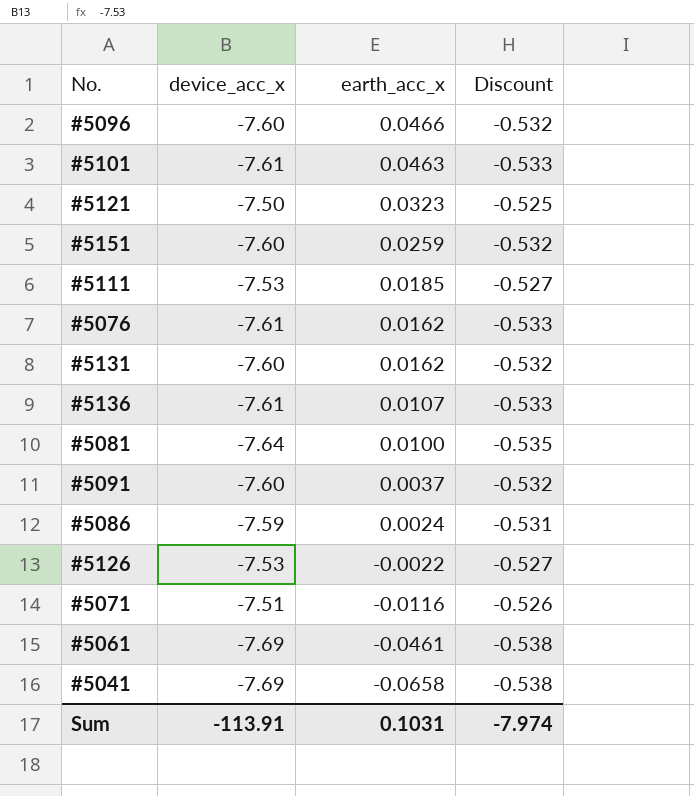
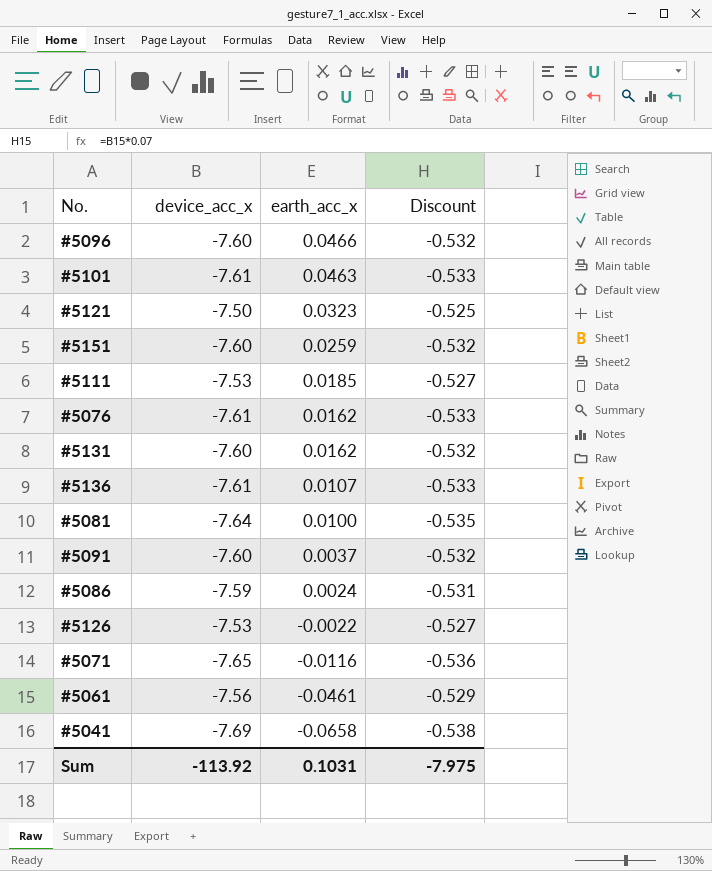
#5071 | device_acc_x: -7.51 -> -7.65
#5071 | Discount: -0.526 -> -0.536
#5061 | device_acc_x: -7.69 -> -7.56
#5061 | Discount: -0.538 -> -0.529
Sum | device_acc_x: -113.91 -> -113.92
Sum | Discount: -7.974 -> -7.975

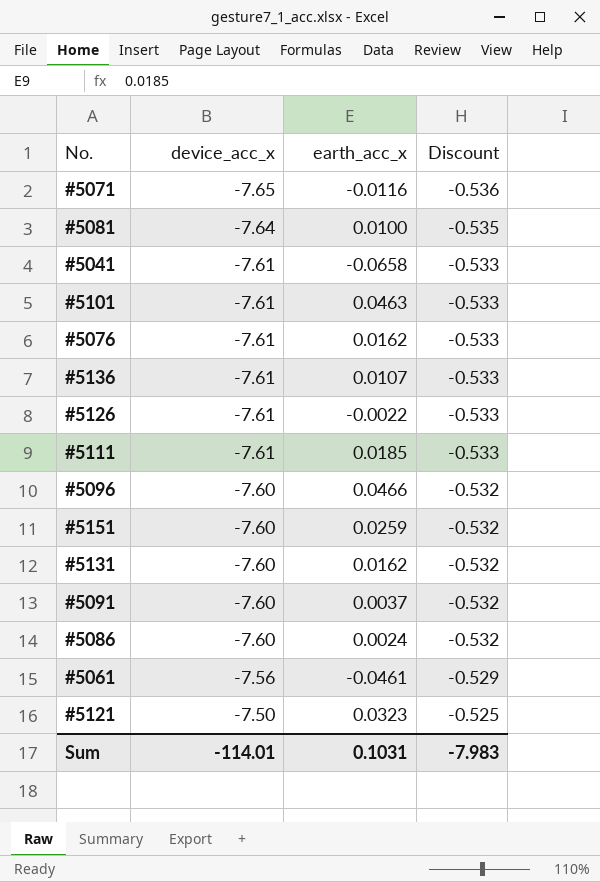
row order: earth_acc_x descending -> device_acc_x ascending
#5041 | device_acc_x: -7.69 -> -7.61
#5041 | Discount: -0.538 -> -0.533
#5126 | device_acc_x: -7.53 -> -7.61
#5126 | Discount: -0.527 -> -0.533
#5111 | device_acc_x: -7.53 -> -7.61
#5111 | Discount: -0.527 -> -0.533
#5086 | device_acc_x: -7.59 -> -7.60
#5086 | Discount: -0.531 -> -0.532
Sum | device_acc_x: -113.92 -> -114.01
Sum | Discount: -7.975 -> -7.983

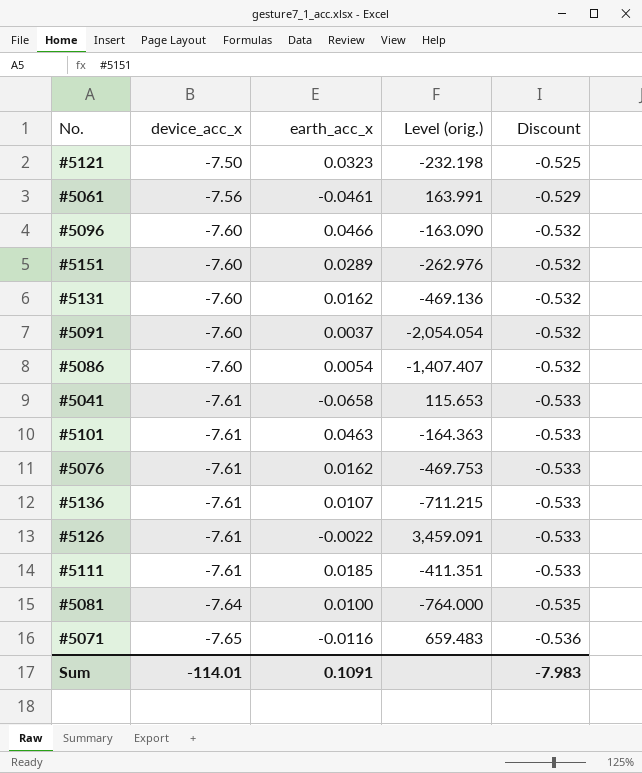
row order: device_acc_x ascending -> device_acc_x descending
column Level (orig.) | formula: none -> [device_acc_x] / [earth_acc_x]
#5151 | earth_acc_x: 0.0259 -> 0.0289
#5086 | earth_acc_x: 0.0024 -> 0.0054
Sum | earth_acc_x: 0.1031 -> 0.1091

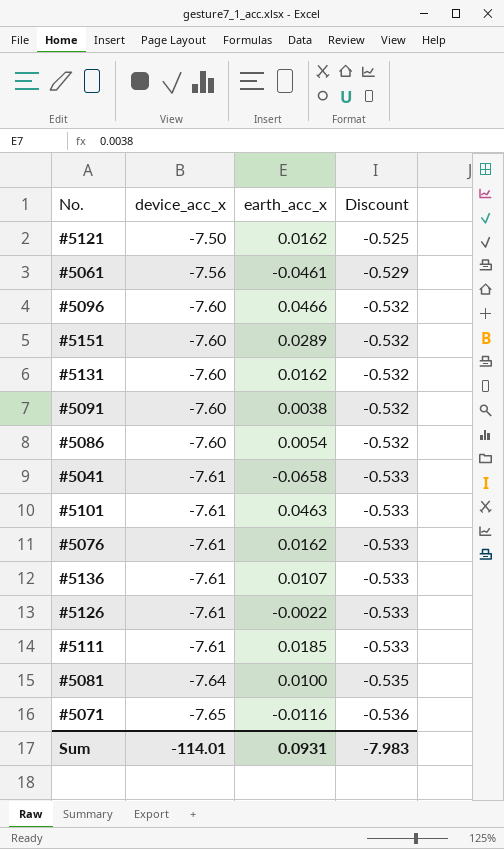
column Level (orig.) | formula: [device_acc_x] / [earth_acc_x] -> none
#5121 | earth_acc_x: 0.0323 -> 0.0162
#5091 | earth_acc_x: 0.0037 -> 0.0038
Sum | earth_acc_x: 0.1091 -> 0.0931

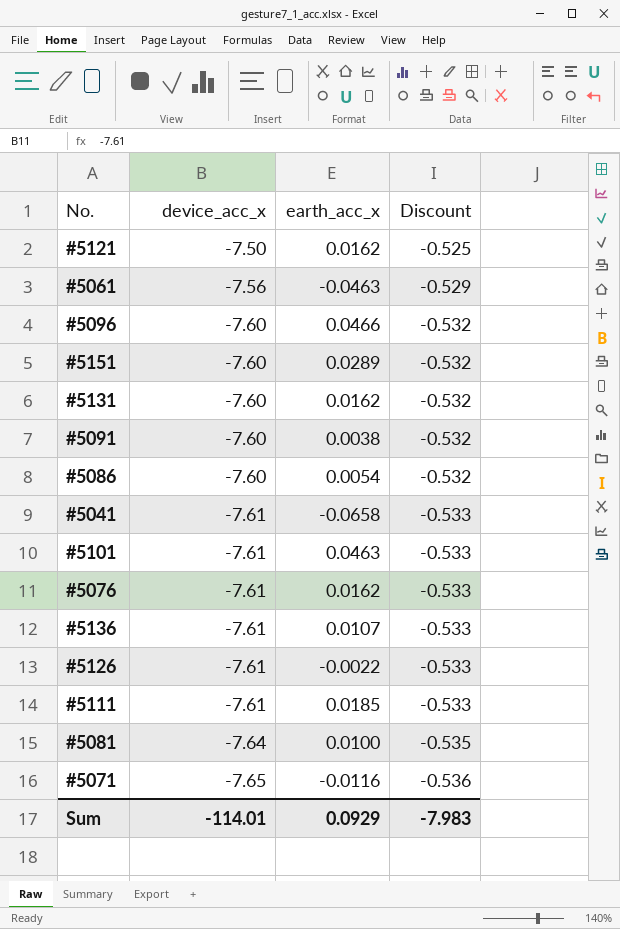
#5061 | earth_acc_x: -0.0461 -> -0.0463
Sum | earth_acc_x: 0.0931 -> 0.0929

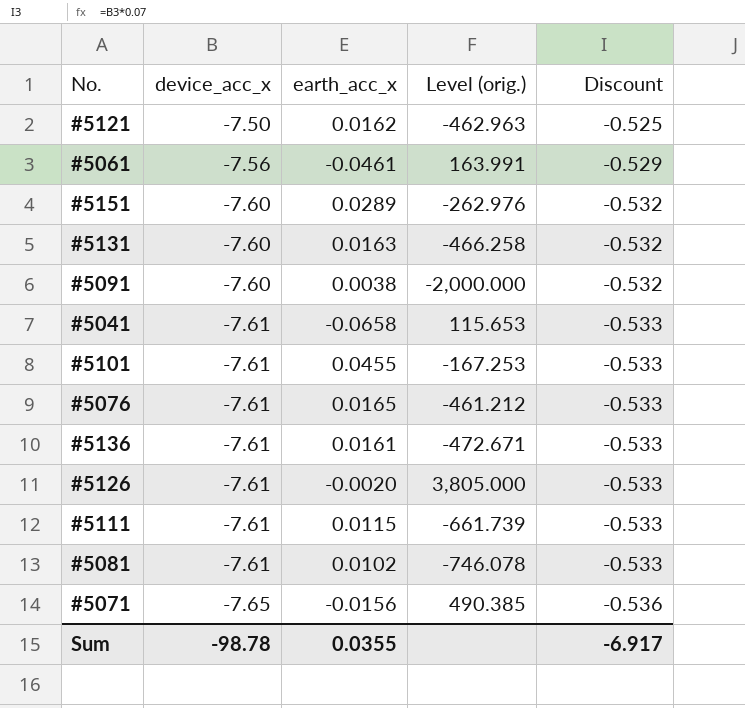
column Level (orig.) | formula: none -> [device_acc_x] / [earth_acc_x]
row #5096: -7.60 | 0.0466 | -0.532 -> none
row #5086: -7.60 | 0.0054 | -0.532 -> none
#5061 | earth_acc_x: -0.0463 -> -0.0461
#5131 | earth_acc_x: 0.0162 -> 0.0163
#5101 | earth_acc_x: 0.0463 -> 0.0455
#5076 | earth_acc_x: 0.0162 -> 0.0165
#5136 | earth_acc_x: 0.0107 -> 0.0161
#5126 | earth_acc_x: -0.0022 -> -0.0020
#5111 | earth_acc_x: 0.0185 -> 0.0115
#5081 | device_acc_x: -7.64 -> -7.61
#5081 | earth_acc_x: 0.0100 -> 0.0102
#5081 | Discount: -0.535 -> -0.533
#5071 | earth_acc_x: -0.0116 -> -0.0156
Sum | device_acc_x: -114.01 -> -98.78
Sum | earth_acc_x: 0.0929 -> 0.0355
Sum | Discount: -7.983 -> -6.917

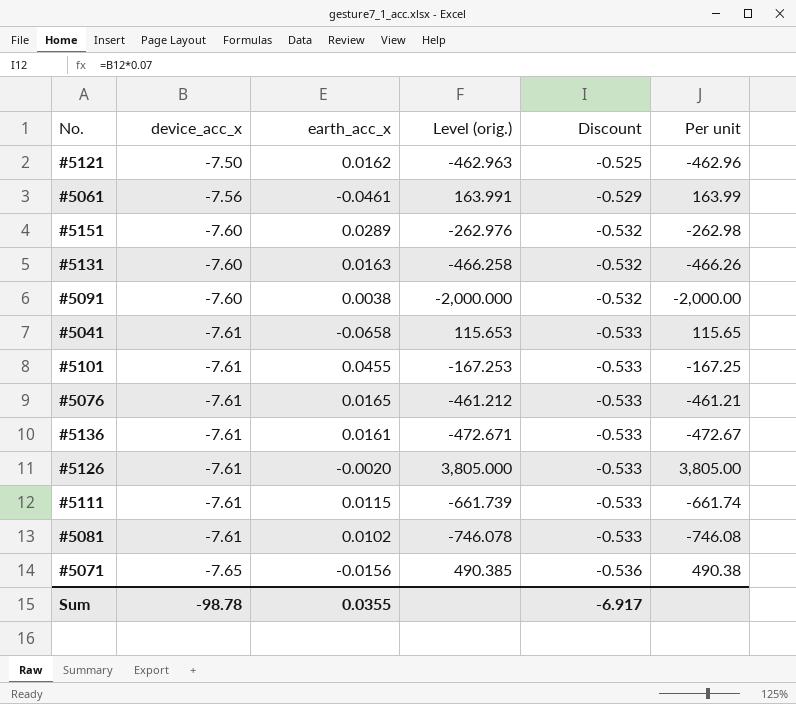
column Per unit | formula: none -> [device_acc_x] / [earth_acc_x]

